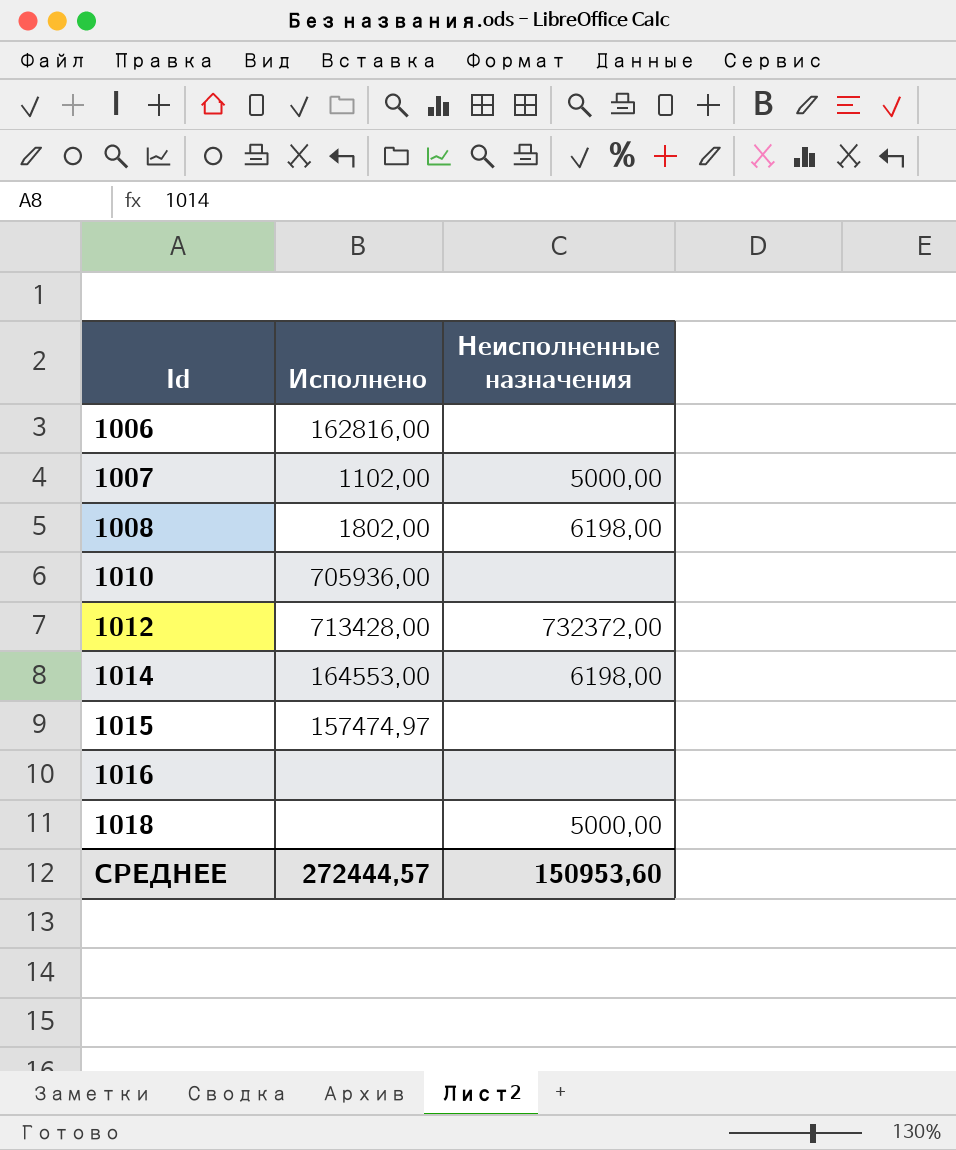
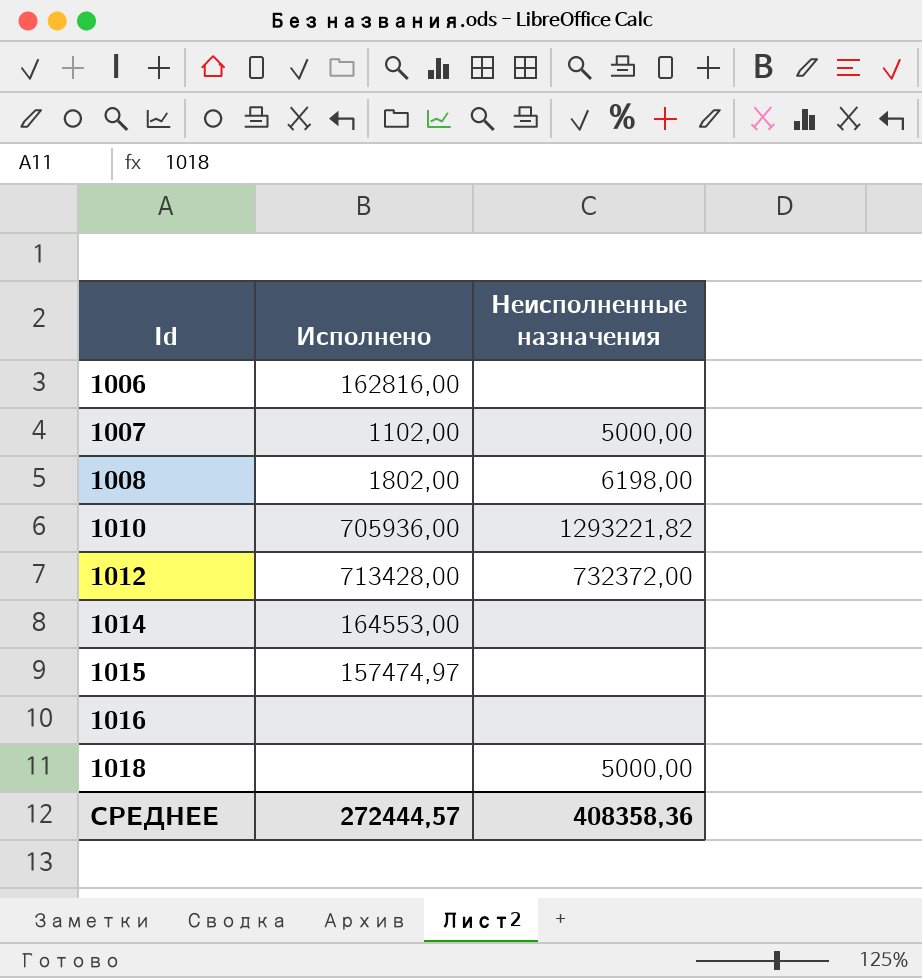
1010 | Неисполненные назначения: none -> 1293221,82
1014 | Неисполненные назначения: 6198,00 -> none
СРЕДНЕЕ | Неисполненные назначения: 150953,60 -> 408358,36

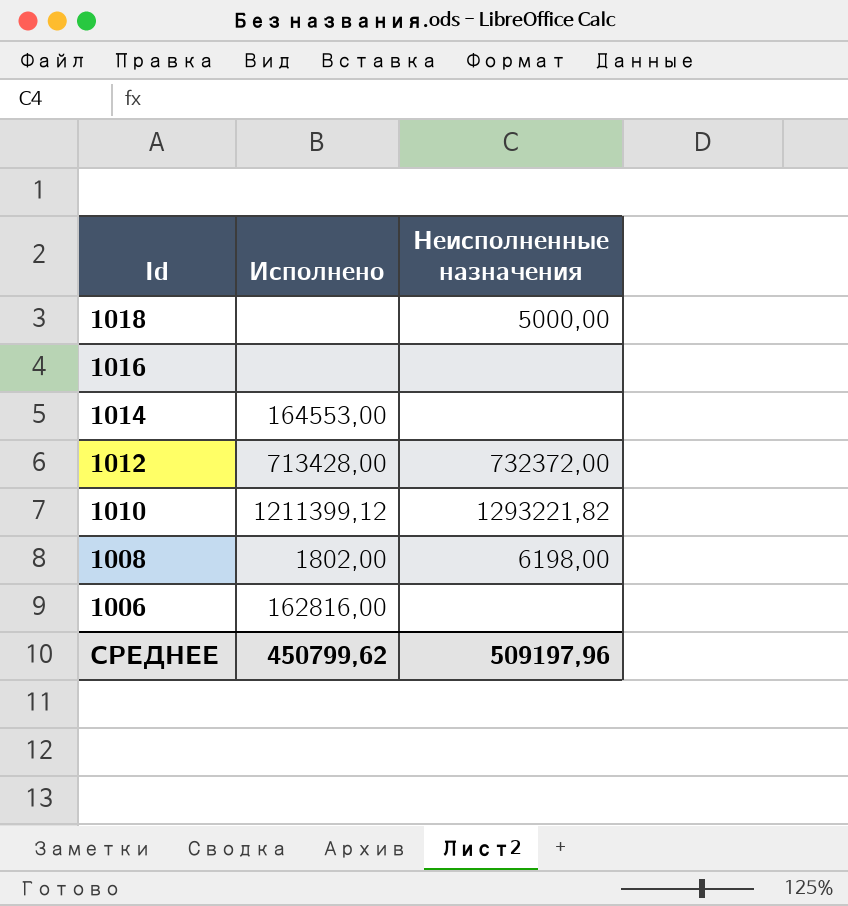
row order: Id ascending -> Id descending
row 1007: 1102,00 | 5000,00 -> none
row 1015: 157474,97 | none -> none
1010 | Исполнено: 705936,00 -> 1211399,12
СРЕДНЕЕ | Исполнено: 272444,57 -> 450799,62
СРЕДНЕЕ | Неисполненные назначения: 408358,36 -> 509197,96

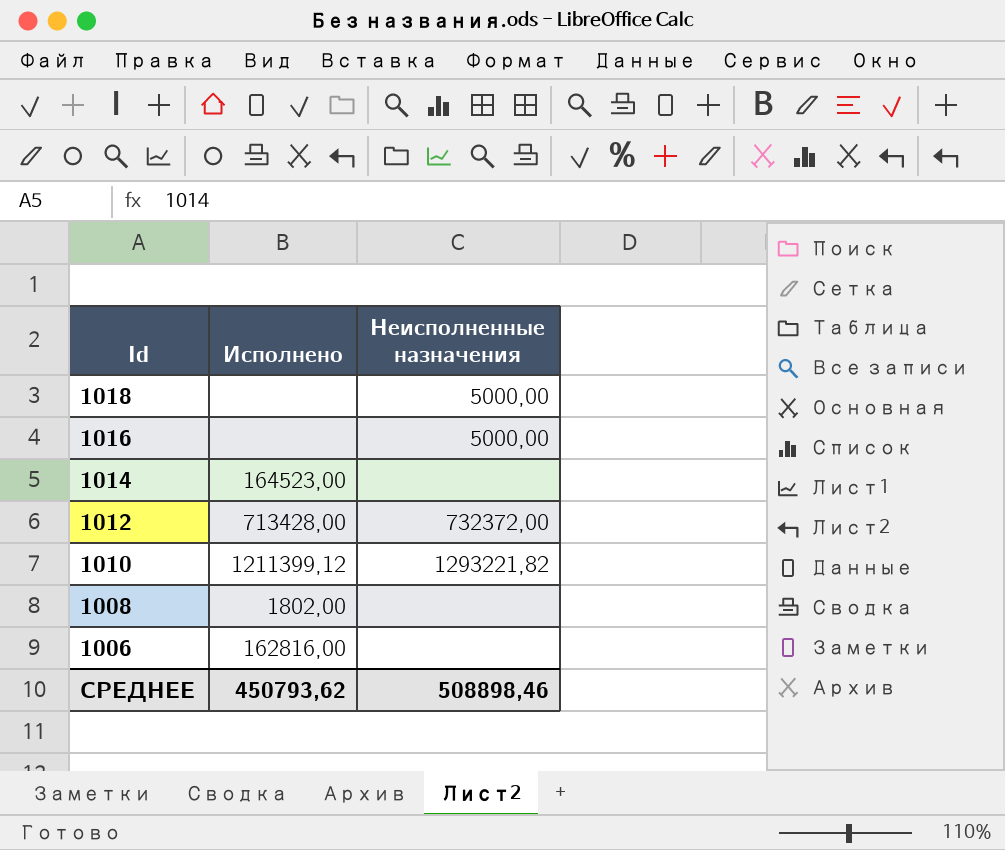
1016 | Неисполненные назначения: none -> 5000,00
1014 | Исполнено: 164553,00 -> 164523,00
1008 | Неисполненные назначения: 6198,00 -> none
СРЕДНЕЕ | Исполнено: 450799,62 -> 450793,62
СРЕДНЕЕ | Неисполненные назначения: 509197,96 -> 508898,46

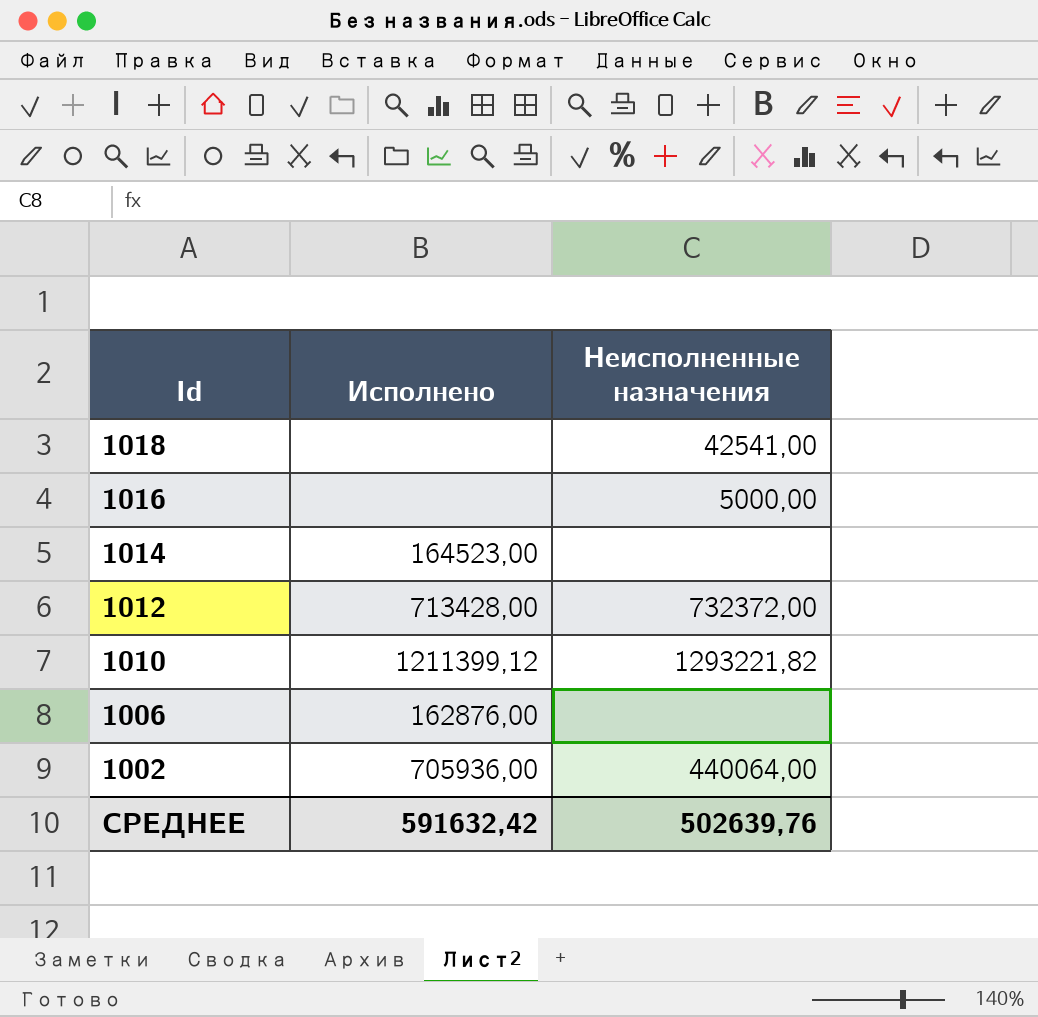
row 1008: 1802,00 | none -> none
1018 | Неисполненные назначения: 5000,00 -> 42541,00
1006 | Исполнено: 162816,00 -> 162876,00
row 1002: none -> 705936,00 | 440064,00
СРЕДНЕЕ | Исполнено: 450793,62 -> 591632,42
СРЕДНЕЕ | Неисполненные назначения: 508898,46 -> 502639,76

